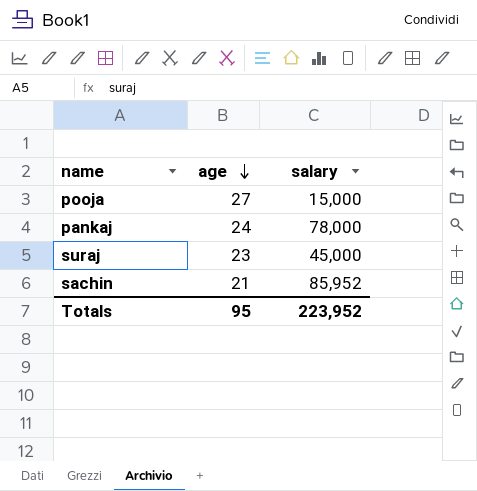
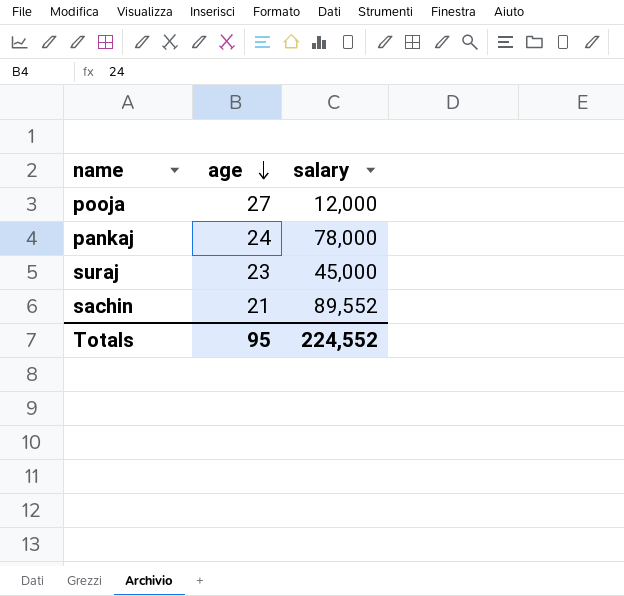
pooja | salary: 15,000 -> 12,000
sachin | salary: 85,952 -> 89,552
Totals | salary: 223,952 -> 224,552

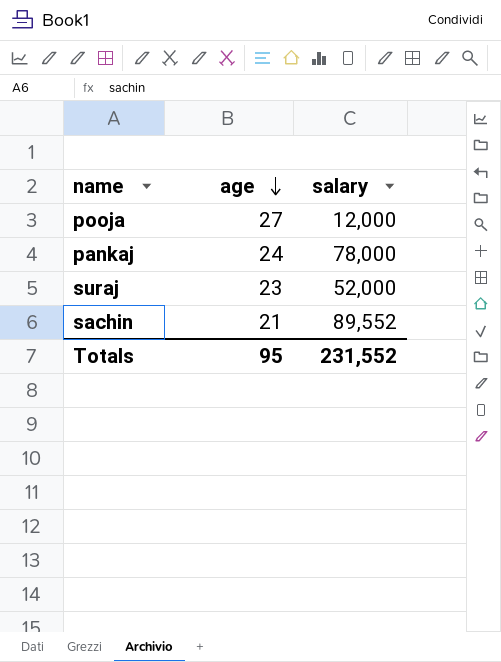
suraj | salary: 45,000 -> 52,000
Totals | salary: 224,552 -> 231,552

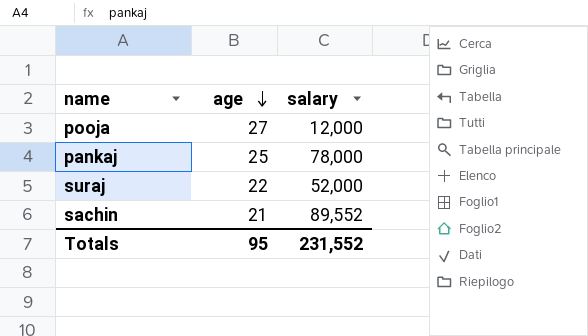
pankaj | age: 24 -> 25
suraj | age: 23 -> 22

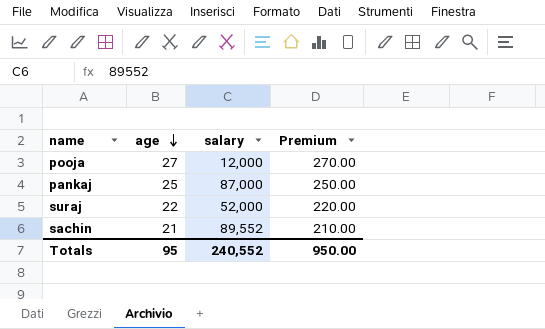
column Premium | formula: none -> [age] * 10
pankaj | salary: 78,000 -> 87,000
Totals | salary: 231,552 -> 240,552

